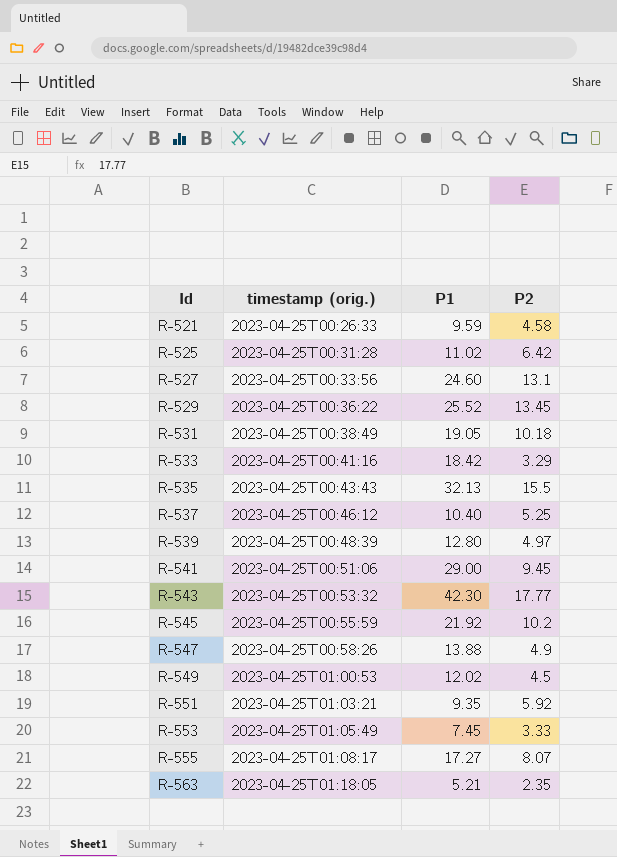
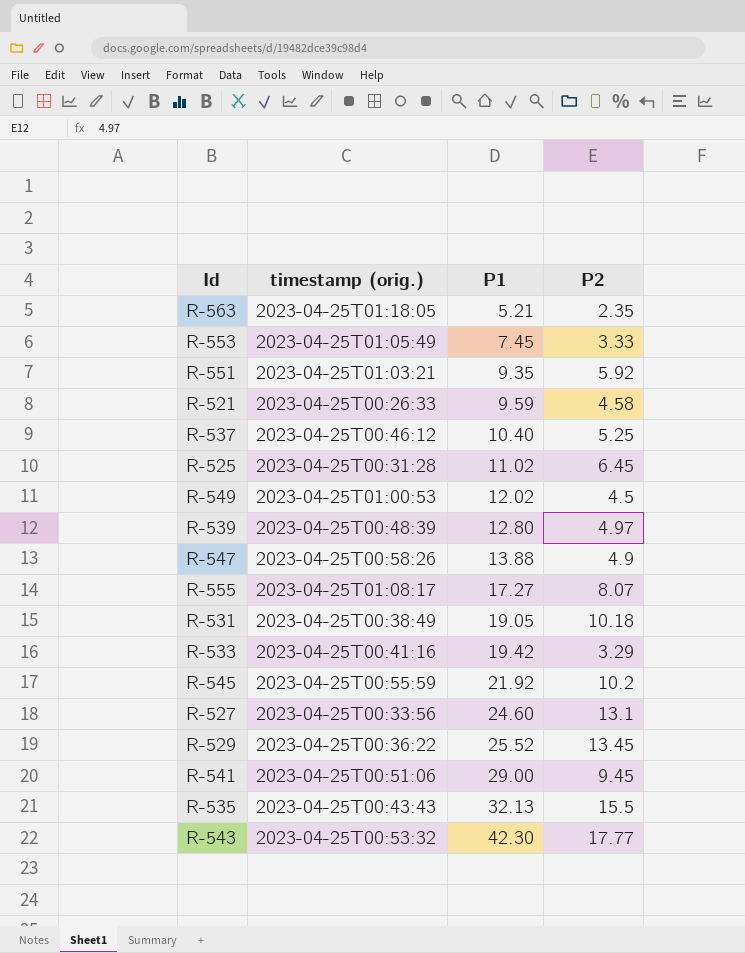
row order: Id ascending -> P1 ascending
R-525 | P2: 6.42 -> 6.45
R-533 | P1: 18.42 -> 19.42

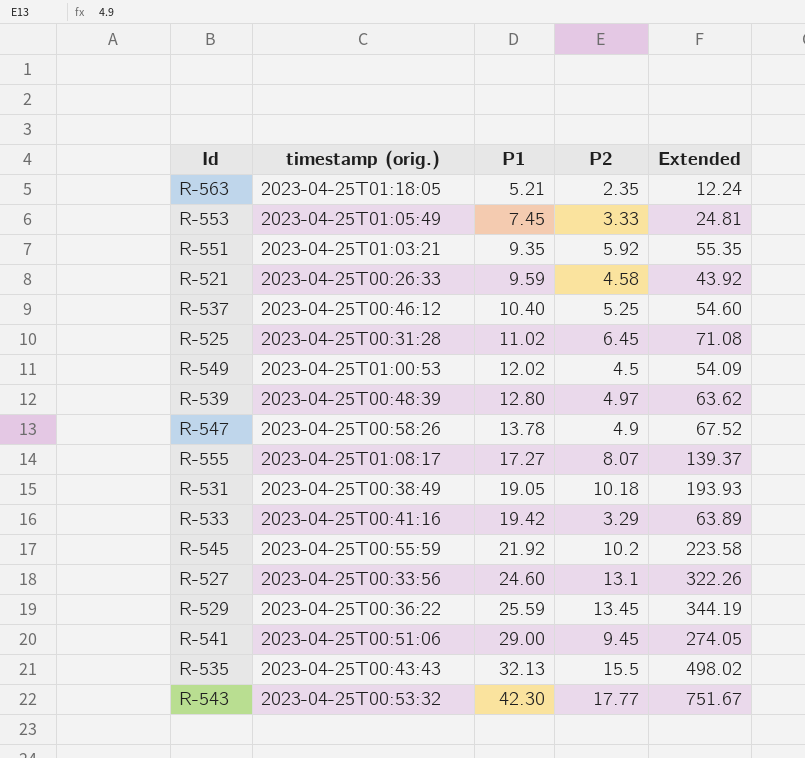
column Extended | formula: none -> [P1] * [P2]
R-547 | P1: 13.88 -> 13.78
R-529 | P1: 25.52 -> 25.59

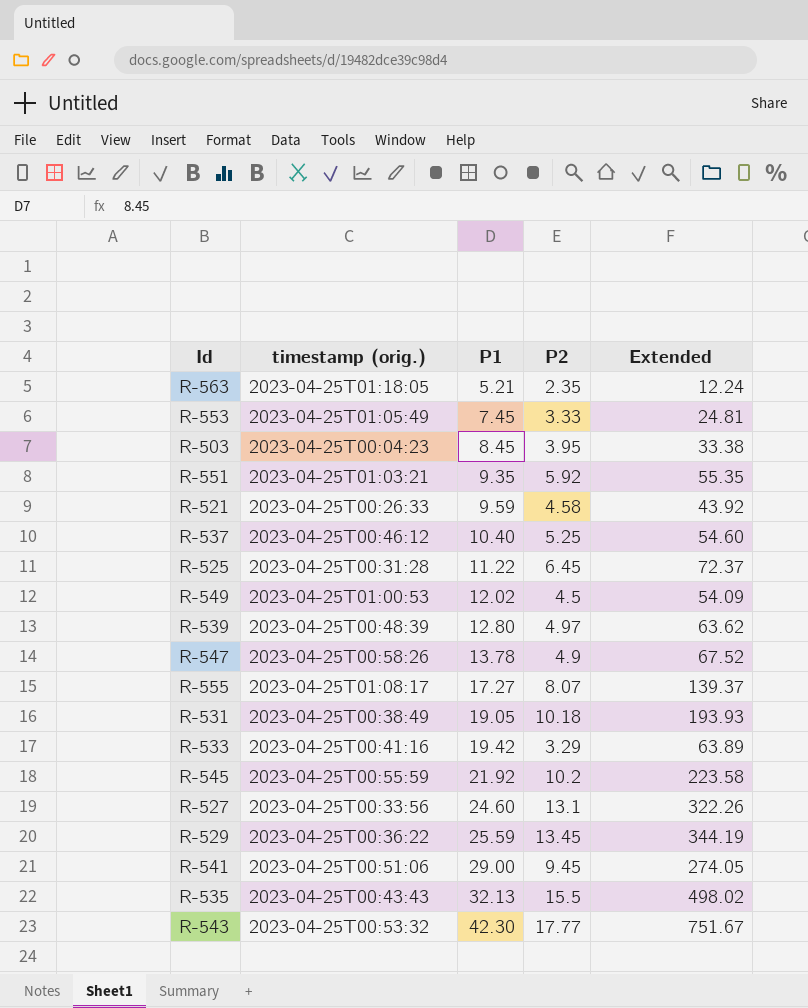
row R-503: none -> 2023-04-25T00:04:23 | 8.45 | 3.95 | 33.38
R-525 | P1: 11.02 -> 11.22
R-525 | Extended: 71.08 -> 72.37

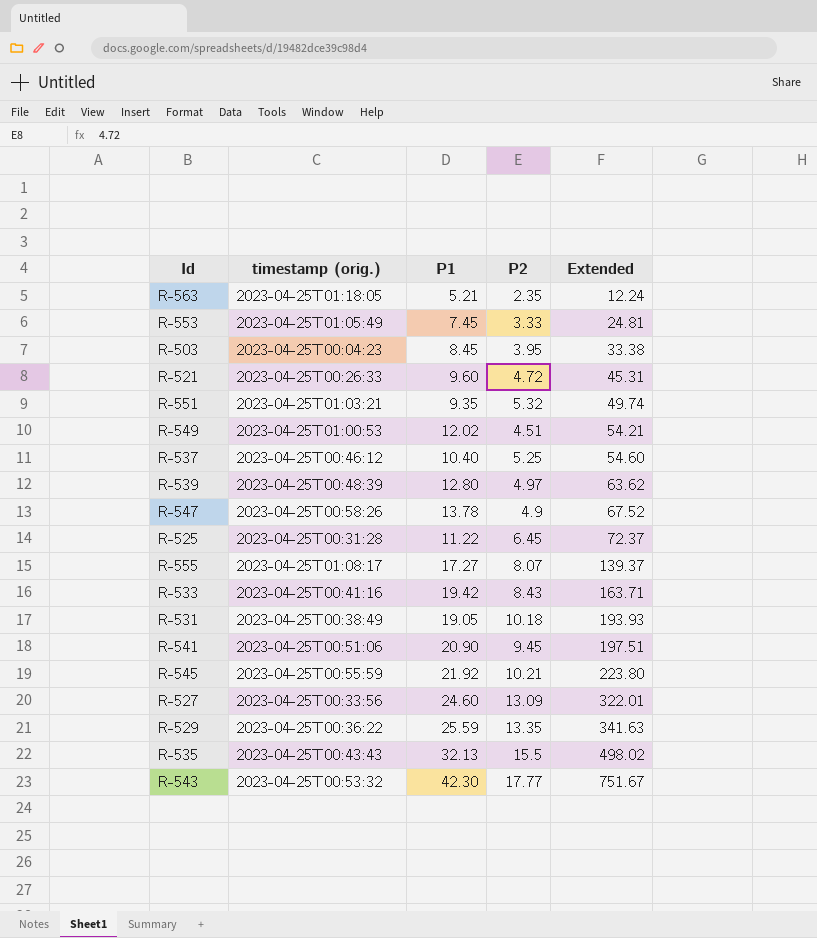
row order: P1 ascending -> Extended ascending
R-521 | P1: 9.59 -> 9.60
R-521 | P2: 4.58 -> 4.72
R-521 | Extended: 43.92 -> 45.31
R-551 | P2: 5.92 -> 5.32
R-551 | Extended: 55.35 -> 49.74
R-549 | P2: 4.5 -> 4.51
R-549 | Extended: 54.09 -> 54.21
R-533 | P2: 3.29 -> 8.43
R-533 | Extended: 63.89 -> 163.71
R-541 | P1: 29.00 -> 20.90
R-541 | Extended: 274.05 -> 197.51
R-545 | P2: 10.2 -> 10.21
R-545 | Extended: 223.58 -> 223.80
R-527 | P2: 13.1 -> 13.09
R-527 | Extended: 322.26 -> 322.01
R-529 | P2: 13.45 -> 13.35
R-529 | Extended: 344.19 -> 341.63

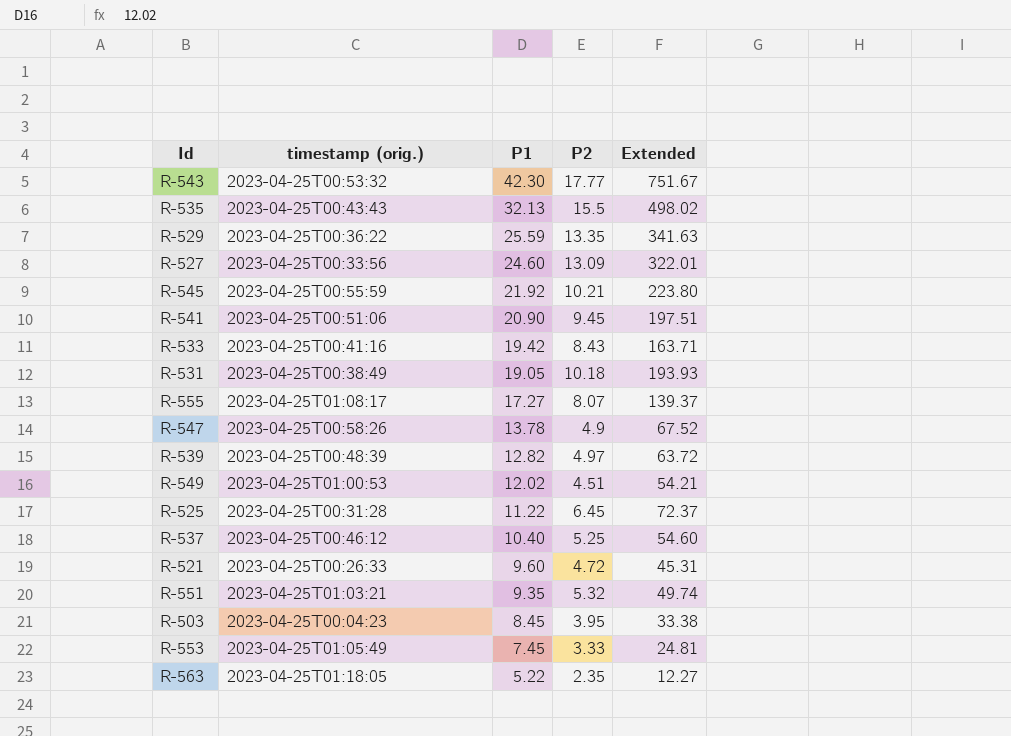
row order: Extended ascending -> P1 descending
R-539 | P1: 12.80 -> 12.82
R-539 | Extended: 63.62 -> 63.72
R-563 | P1: 5.21 -> 5.22
R-563 | Extended: 12.24 -> 12.27

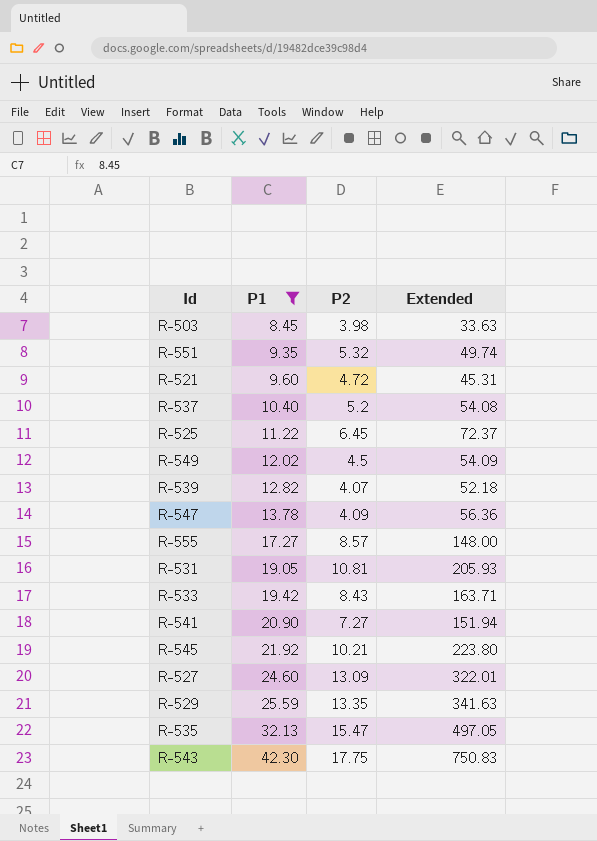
filter: none -> P1 >= 8.45
row order: P1 descending -> P1 ascending
column timestamp (orig.) | position: 2 -> none
R-503 | P2: 3.95 -> 3.98
R-503 | Extended: 33.38 -> 33.63
R-537 | P2: 5.25 -> 5.2
R-537 | Extended: 54.60 -> 54.08
R-549 | P2: 4.51 -> 4.5
R-549 | Extended: 54.21 -> 54.09
R-539 | P2: 4.97 -> 4.07
R-539 | Extended: 63.72 -> 52.18
R-547 | P2: 4.9 -> 4.09
R-547 | Extended: 67.52 -> 56.36
R-555 | P2: 8.07 -> 8.57
R-555 | Extended: 139.37 -> 148.00
R-531 | P2: 10.18 -> 10.81
R-531 | Extended: 193.93 -> 205.93
R-541 | P2: 9.45 -> 7.27
R-541 | Extended: 197.51 -> 151.94
R-535 | P2: 15.5 -> 15.47
R-535 | Extended: 498.02 -> 497.05
R-543 | P2: 17.77 -> 17.75
R-543 | Extended: 751.67 -> 750.83

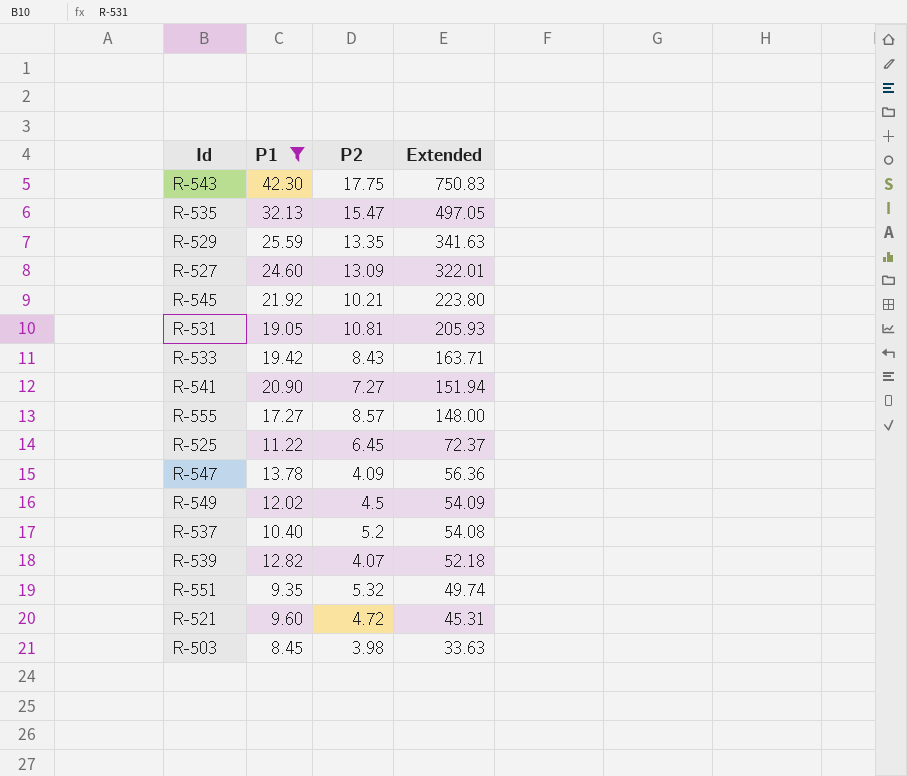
row order: P1 ascending -> Extended descending

